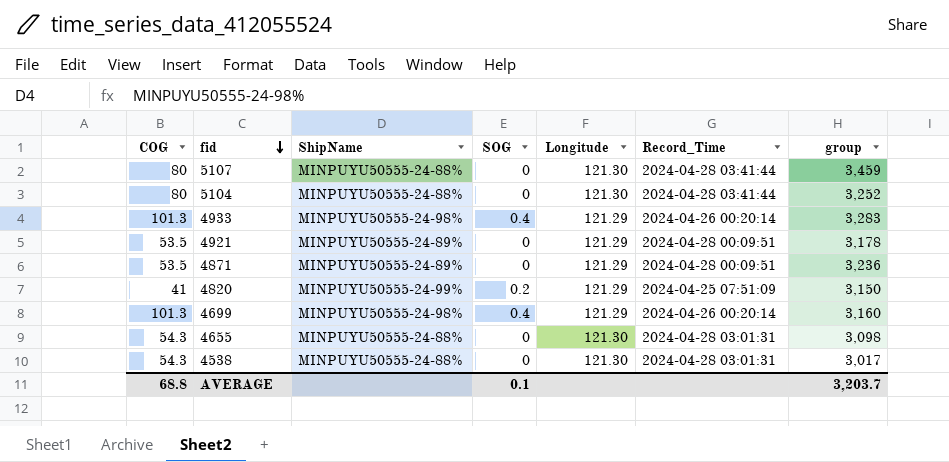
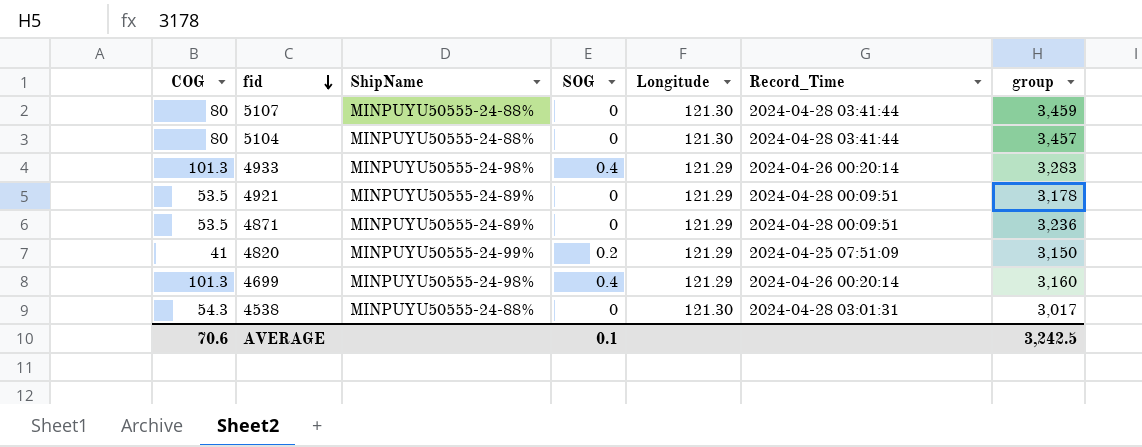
row 4655: 54.3 | MINPUYU50555-24-88% | 0 | 121.30 | 2024-04-28 03:01:31 | 3,098 -> none
5104 | group: 3,252 -> 3,457
AVERAGE | COG: 68.8 -> 70.6
AVERAGE | group: 3,203.7 -> 3,242.5

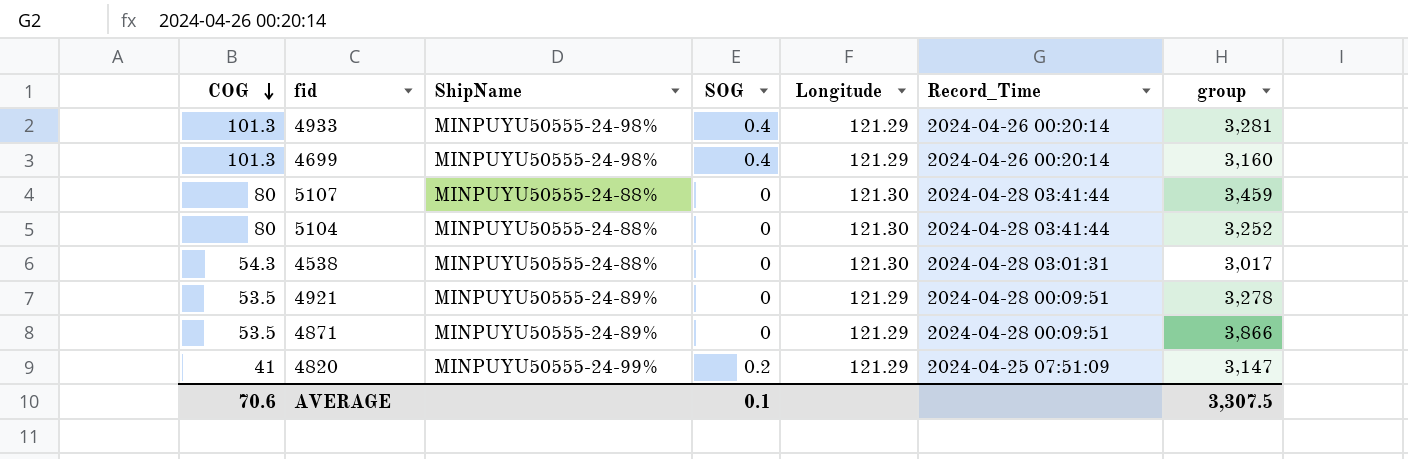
row order: fid descending -> COG descending
4933 | group: 3,283 -> 3,281
5104 | group: 3,457 -> 3,252
4921 | group: 3,178 -> 3,278
4871 | group: 3,236 -> 3,866
4820 | group: 3,150 -> 3,147
AVERAGE | group: 3,242.5 -> 3,307.5

